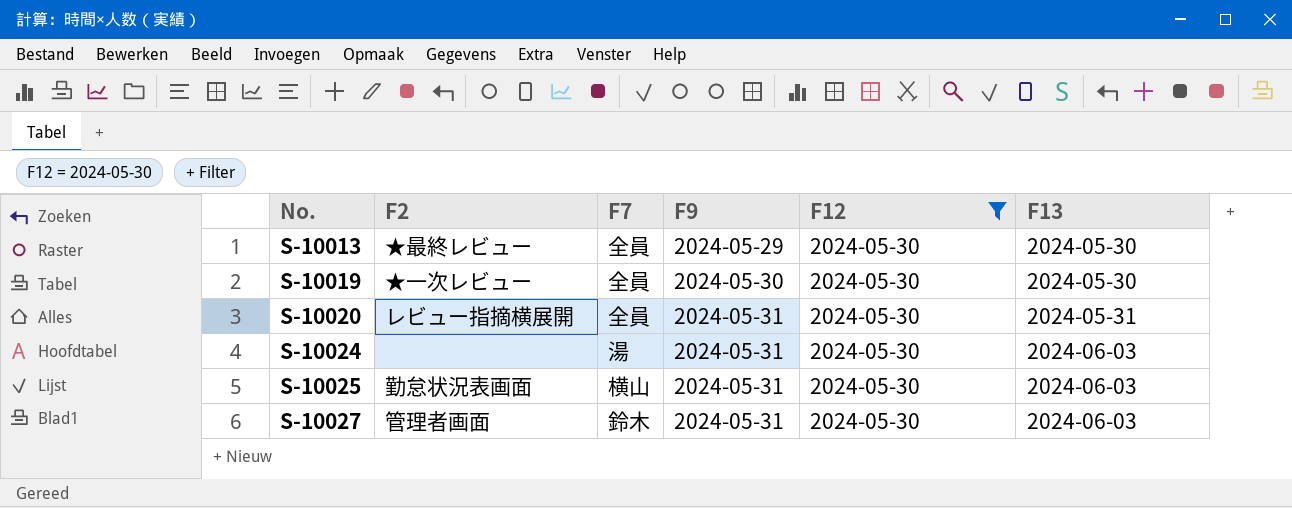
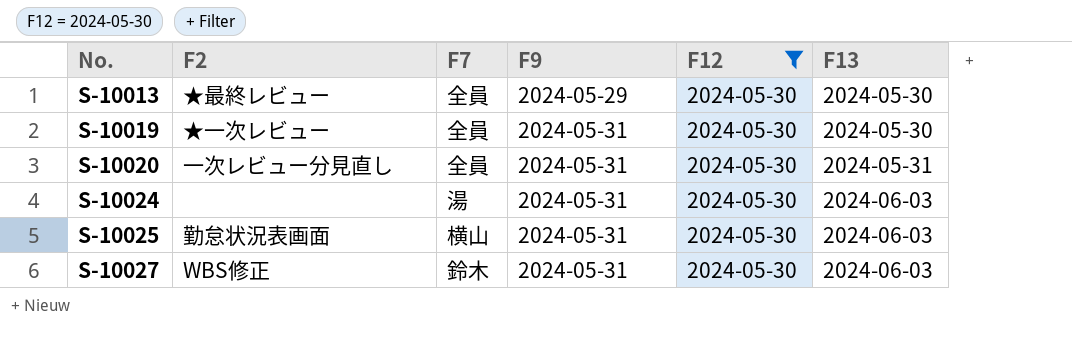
S-10019 | F9: 2024-05-30 -> 2024-05-31
S-10020 | F2: レビュー指摘横展開 -> 一次レビュー分見直し
S-10027 | F2: 管理者画面 -> WBS修正

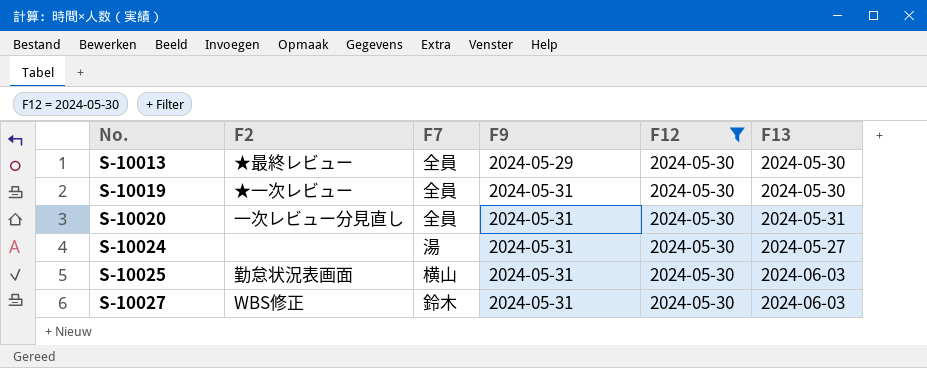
S-10024 | F13: 2024-06-03 -> 2024-05-27

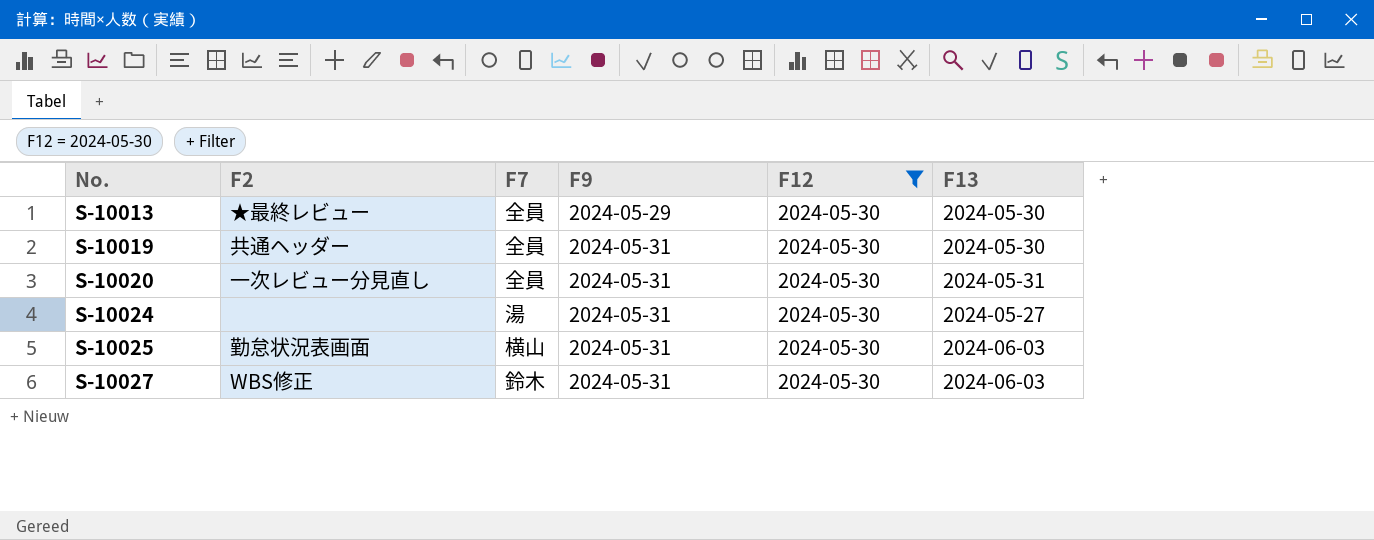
S-10019 | F2: ★一次レビュー -> 共通ヘッダー

